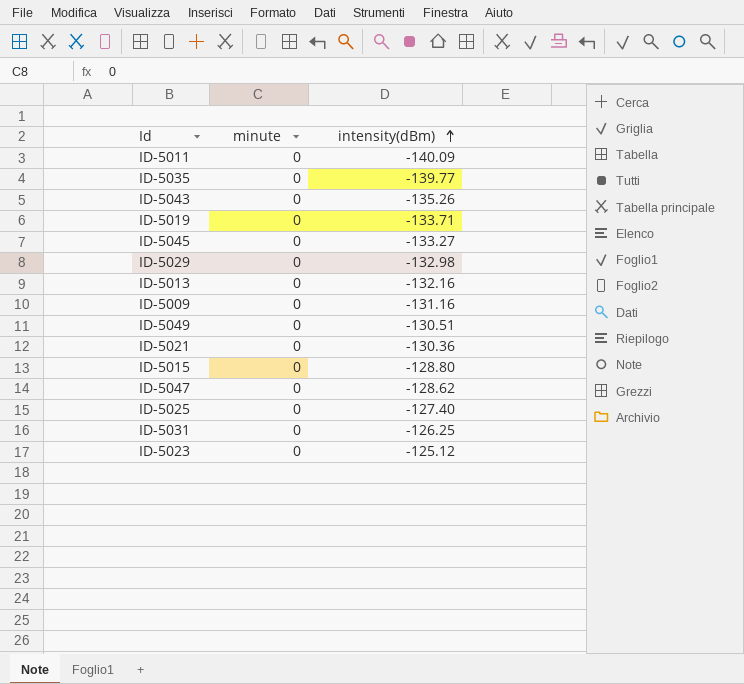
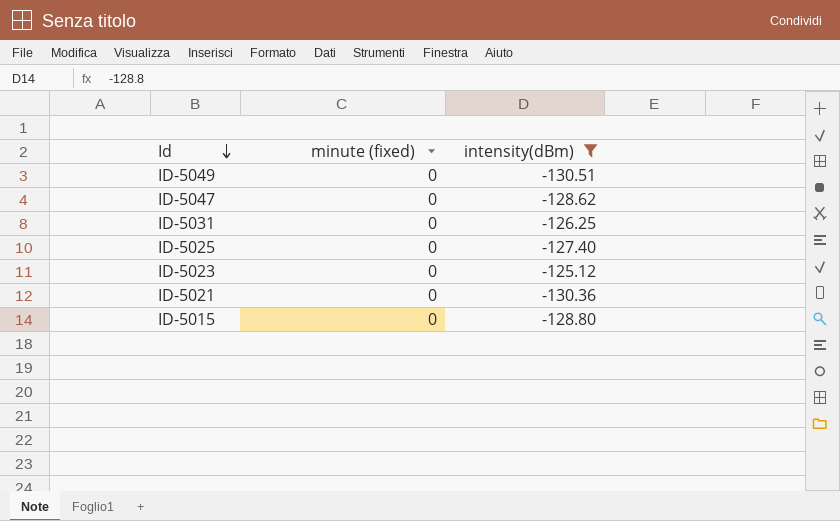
filter: none -> intensity(dBm) >= -130.51
row order: intensity(dBm) ascending -> Id descending
column name: minute -> minute (fixed)

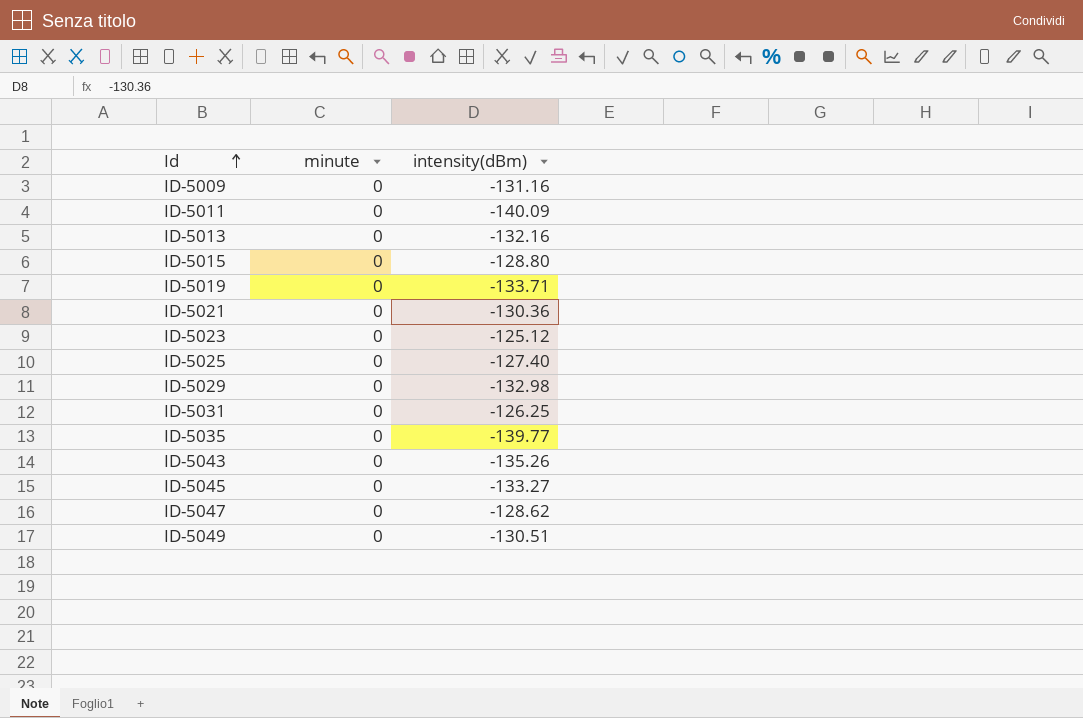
filter: intensity(dBm) >= -130.51 -> none
row order: Id descending -> Id ascending
column name: minute (fixed) -> minute

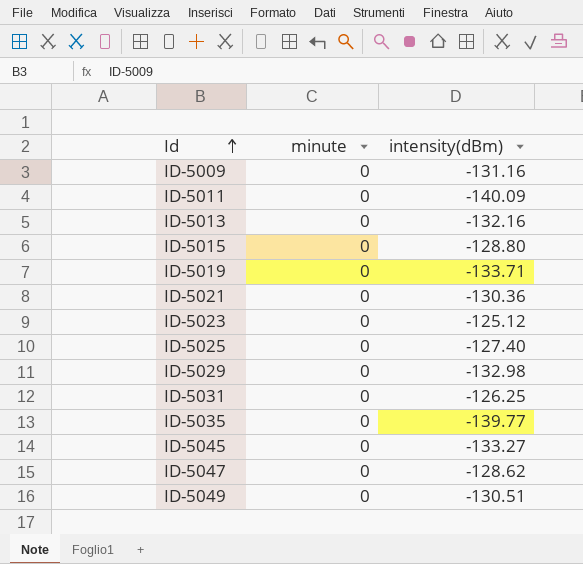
row ID-5043: 0 | -135.26 -> none

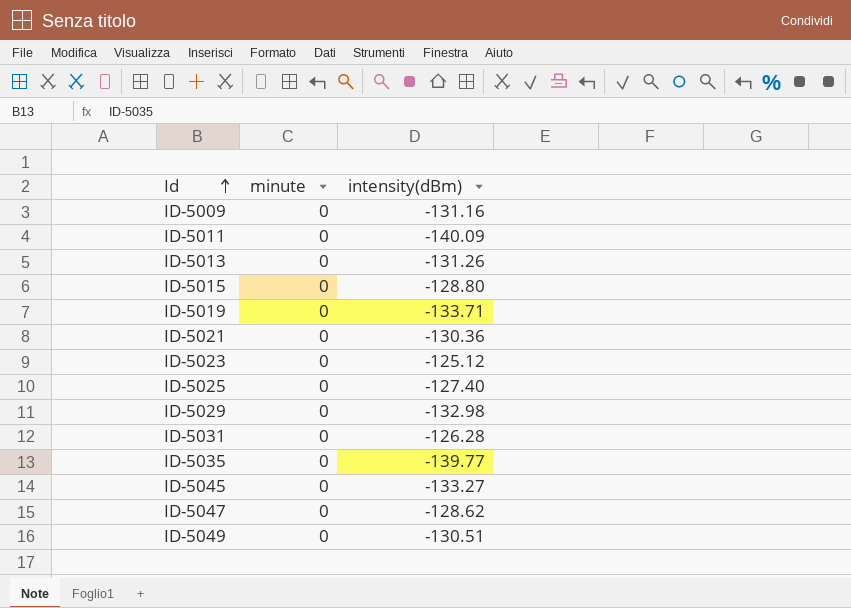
ID-5013 | intensity(dBm): -132.16 -> -131.26
ID-5031 | intensity(dBm): -126.25 -> -126.28

